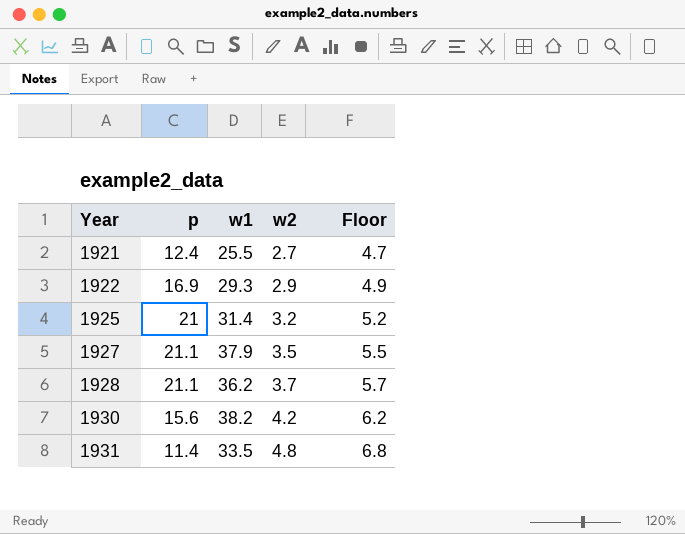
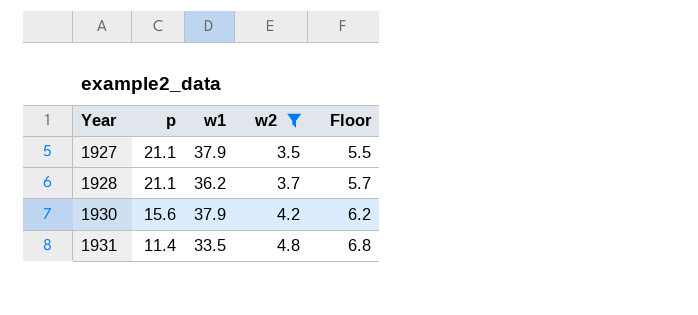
filter: none -> w2 >= 3.5
1930 | w1: 38.2 -> 37.9

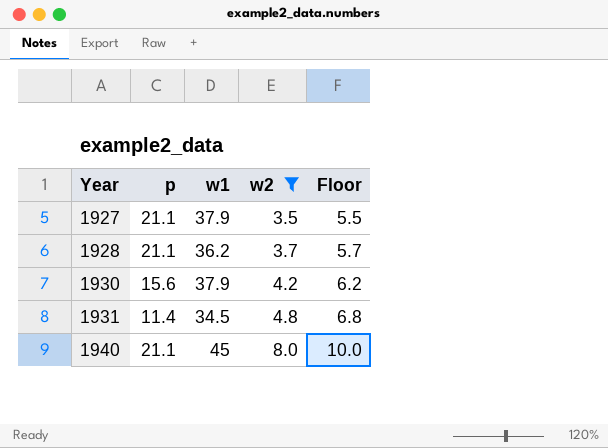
1931 | w1: 33.5 -> 34.5
row 1940: none -> 21.1 | 45 | 8.0 | 10.0

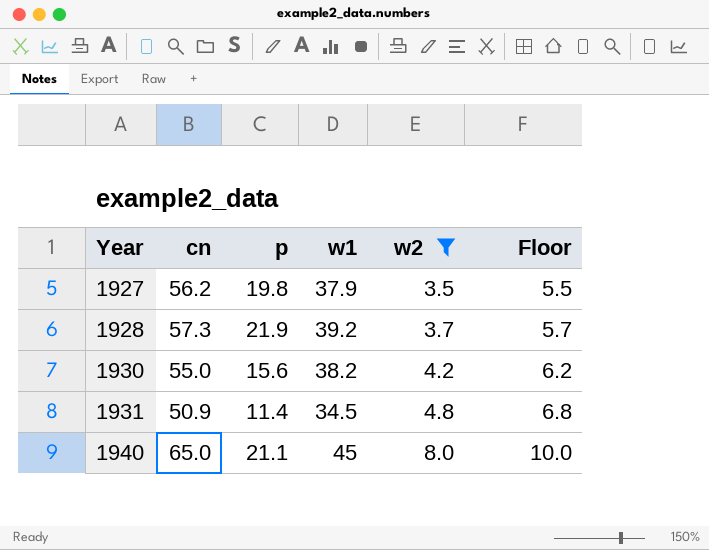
column cn | position: none -> 2
1927 | p: 21.1 -> 19.8
1928 | p: 21.1 -> 21.9
1928 | w1: 36.2 -> 39.2
1930 | w1: 37.9 -> 38.2

